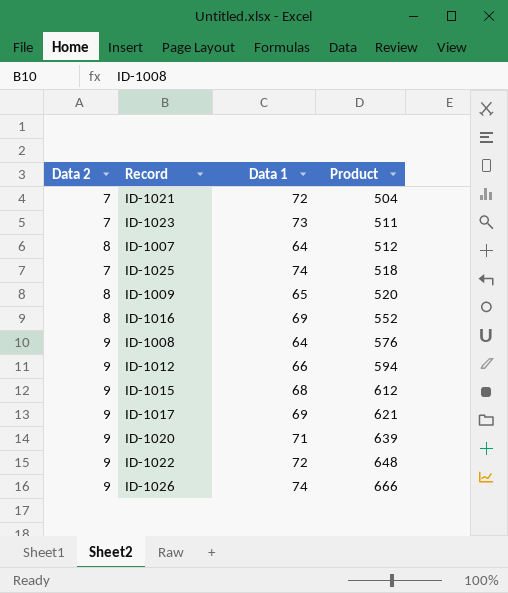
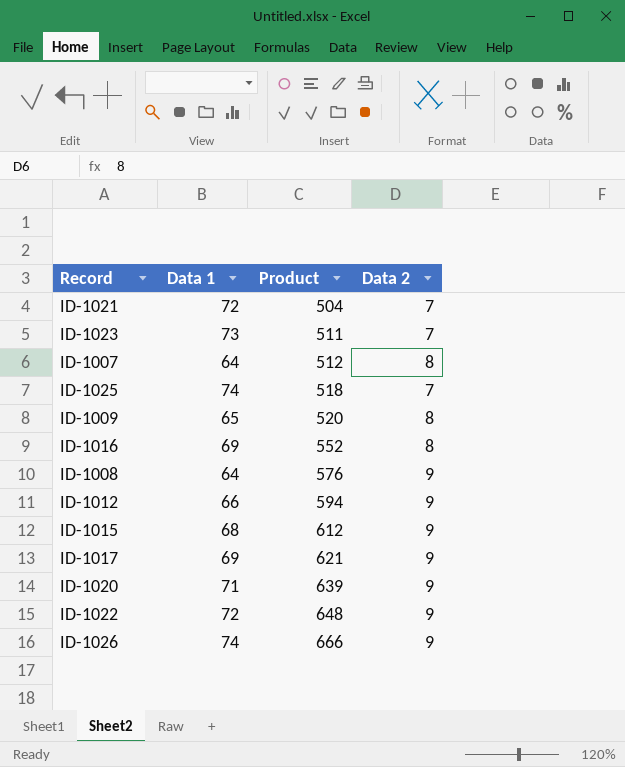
column Data 2 | position: 1 -> 4

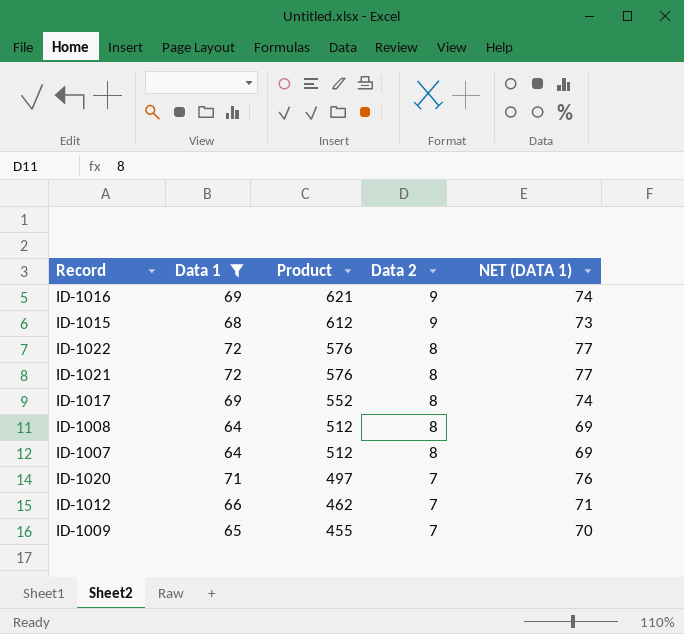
filter: none -> Data 1 <= 72
row order: Product ascending -> Product descending
column NET (DATA 1) | formula: none -> [Data 1] + 5
ID-1016 | Product: 552 -> 621
ID-1016 | Data 2: 8 -> 9
ID-1022 | Product: 648 -> 576
ID-1022 | Data 2: 9 -> 8
ID-1021 | Product: 504 -> 576
ID-1021 | Data 2: 7 -> 8
ID-1017 | Product: 621 -> 552
ID-1017 | Data 2: 9 -> 8
ID-1008 | Product: 576 -> 512
ID-1008 | Data 2: 9 -> 8
ID-1020 | Product: 639 -> 497
ID-1020 | Data 2: 9 -> 7
ID-1012 | Product: 594 -> 462
ID-1012 | Data 2: 9 -> 7
ID-1009 | Product: 520 -> 455
ID-1009 | Data 2: 8 -> 7

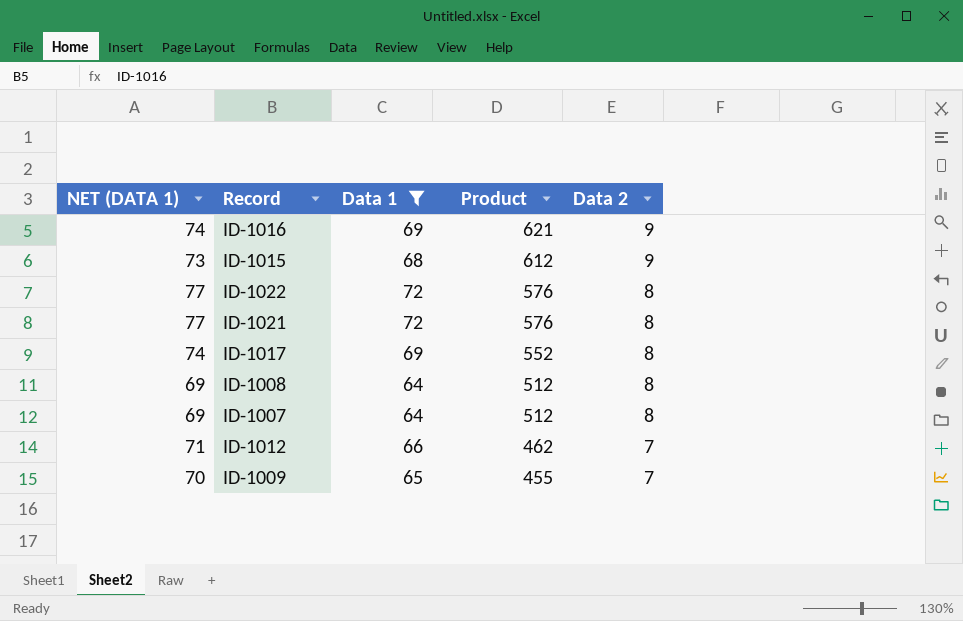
column NET (DATA 1) | position: 5 -> 1
row ID-1020: 71 | 497 | 7 | 76 -> none

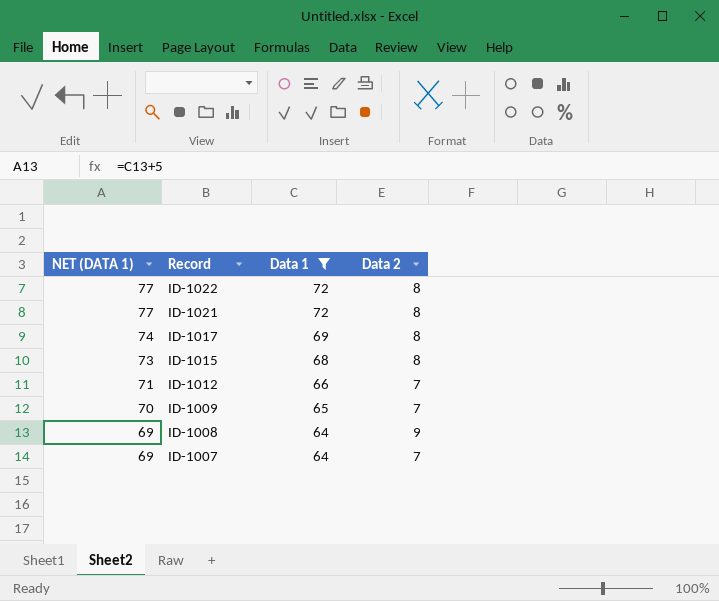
row order: Product descending -> NET (DATA 1) descending
column Product | formula: [Data 1] * [Data 2] -> none
row ID-1016: 74 | 69 | 621 | 9 -> none
ID-1015 | Data 2: 9 -> 8
ID-1008 | Data 2: 8 -> 9
ID-1007 | Data 2: 8 -> 7

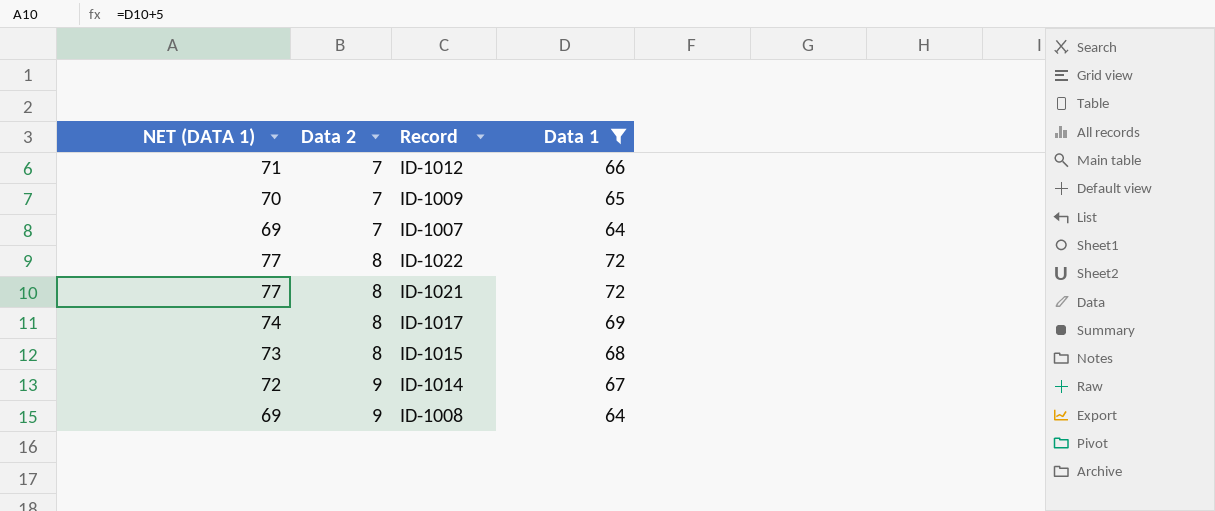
row order: NET (DATA 1) descending -> Data 2 ascending
column Data 2 | position: 4 -> 2
row ID-1014: none -> 72 | 9 | 67

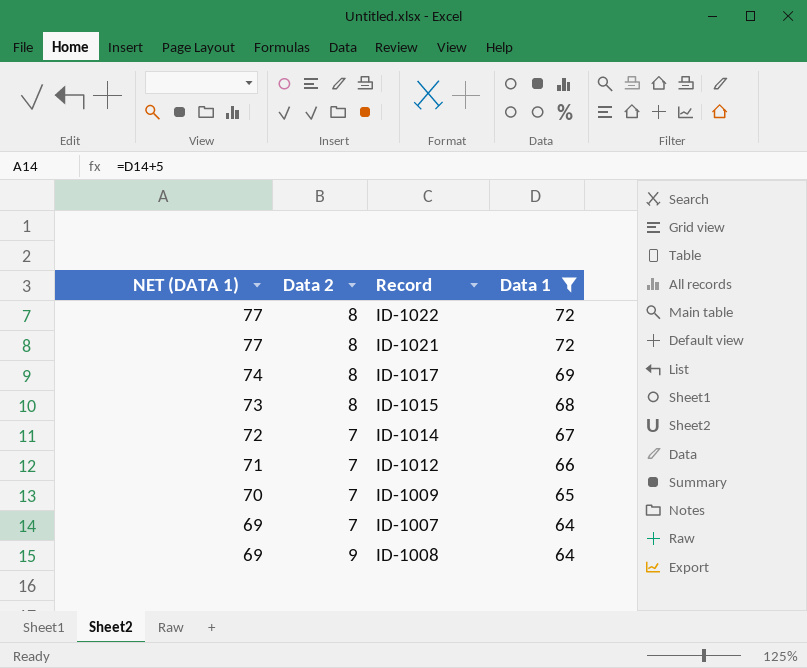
row order: Data 2 ascending -> NET (DATA 1) descending
ID-1014 | Data 2: 9 -> 7

